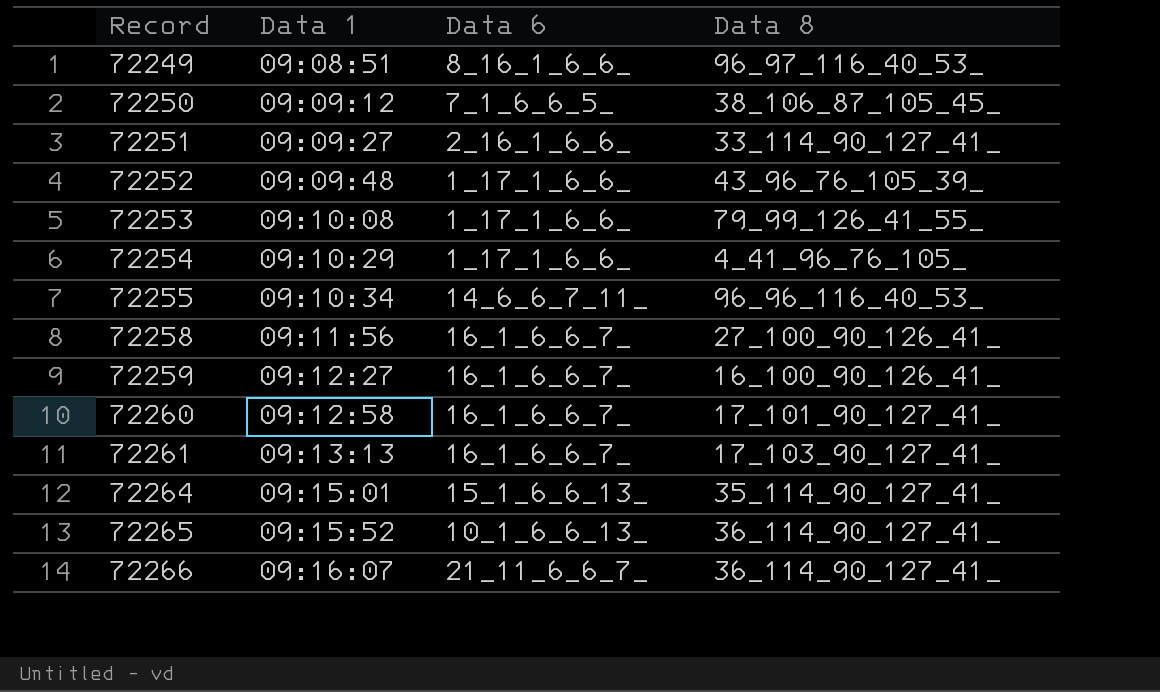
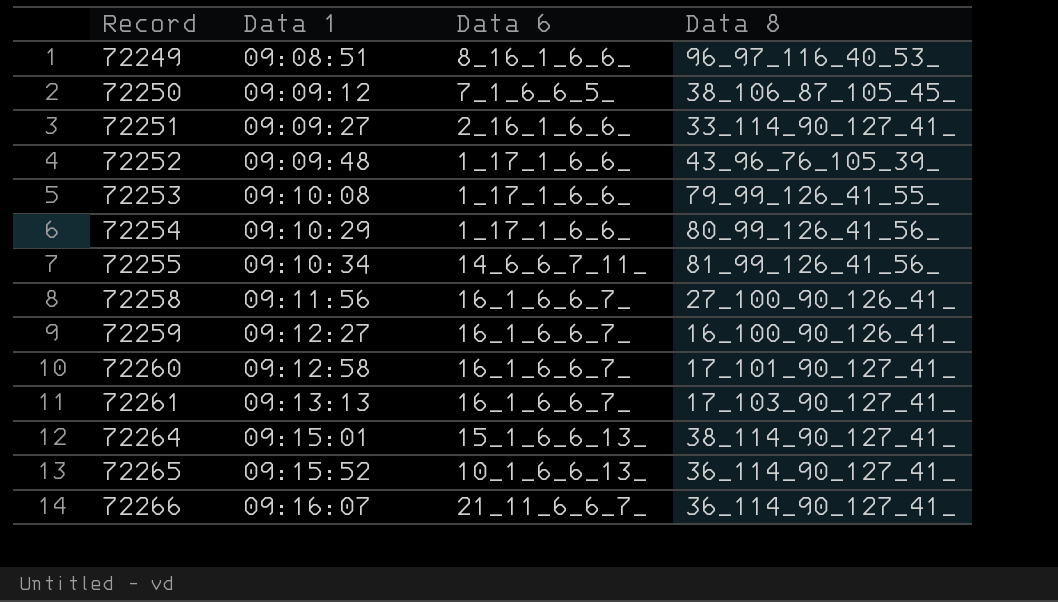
72254 | Data 8: 4_41_96_76_105_ -> 80_99_126_41_56_
72255 | Data 8: 96_96_116_40_53_ -> 81_99_126_41_56_
72264 | Data 8: 35_114_90_127_41_ -> 38_114_90_127_41_

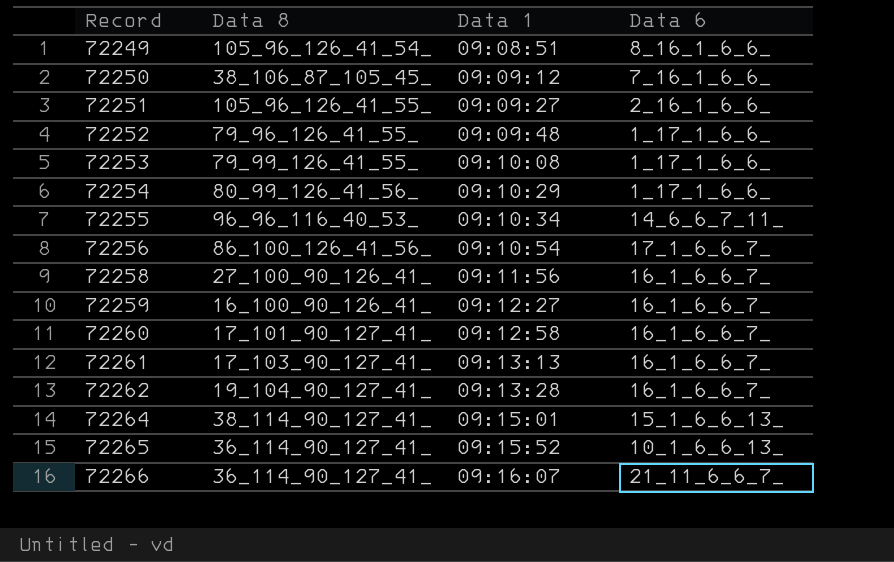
column Data 8 | position: 4 -> 2
72249 | Data 8: 96_97_116_40_53_ -> 105_96_126_41_54_
72250 | Data 6: 7_1_6_6_5_ -> 7_16_1_6_6_
72251 | Data 8: 33_114_90_127_41_ -> 105_96_126_41_55_
72252 | Data 8: 43_96_76_105_39_ -> 79_96_126_41_55_
72255 | Data 8: 81_99_126_41_56_ -> 96_96_116_40_53_
row 72256: none -> 86_100_126_41_56_ | 09:10:54 | 17_1_6_6_7_
row 72262: none -> 19_104_90_127_41_ | 09:13:28 | 16_1_6_6_7_

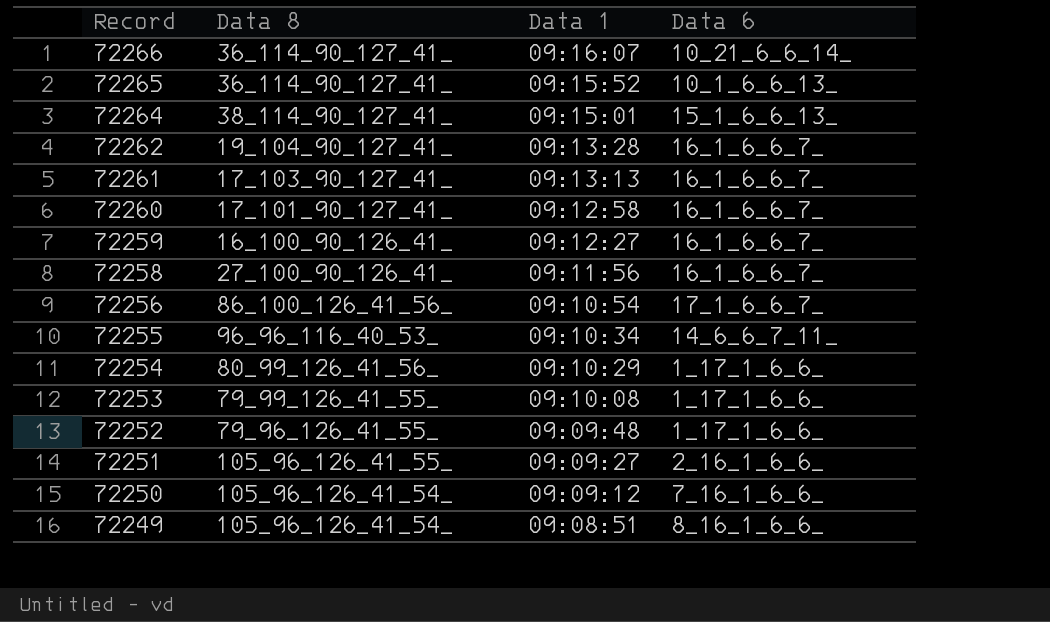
row order: Record ascending -> Record descending
72266 | Data 6: 21_11_6_6_7_ -> 10_21_6_6_14_
72250 | Data 8: 38_106_87_105_45_ -> 105_96_126_41_54_

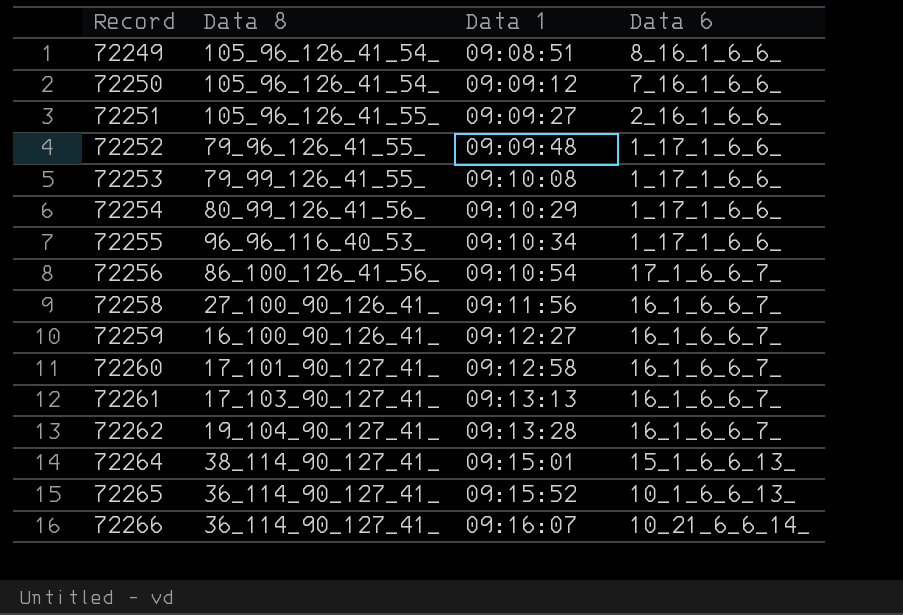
row order: Record descending -> Record ascending
72255 | Data 6: 14_6_6_7_11_ -> 1_17_1_6_6_

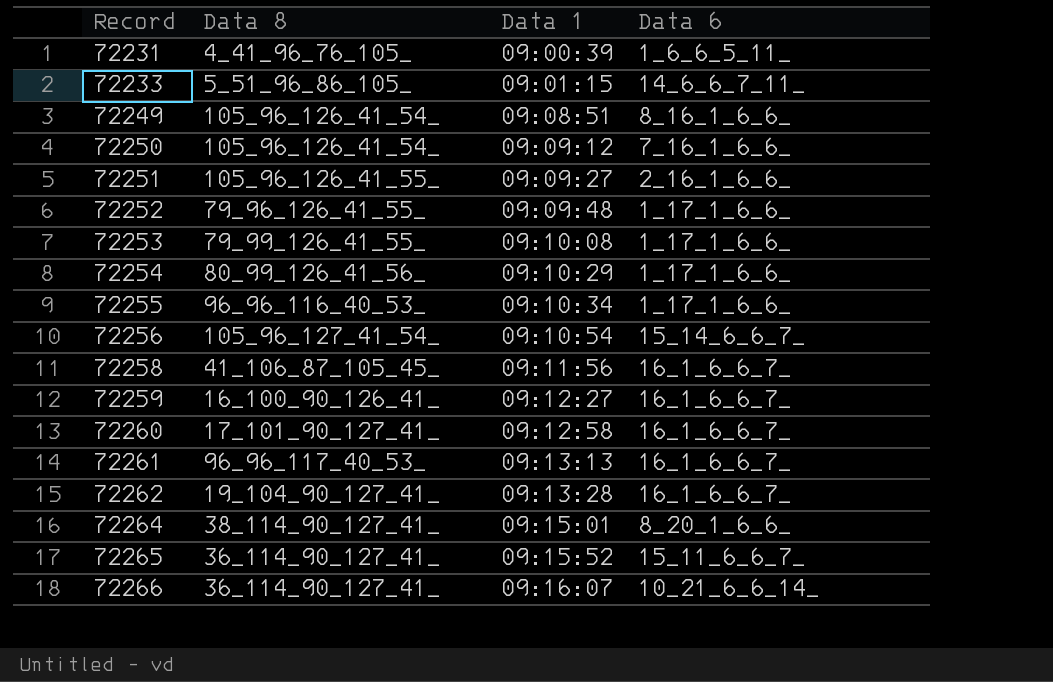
row 72231: none -> 4_41_96_76_105_ | 09:00:39 | 1_6_6_5_11_
row 72233: none -> 5_51_96_86_105_ | 09:01:15 | 14_6_6_7_11_
72256 | Data 8: 86_100_126_41_56_ -> 105_96_127_41_54_
72256 | Data 6: 17_1_6_6_7_ -> 15_14_6_6_7_
72258 | Data 8: 27_100_90_126_41_ -> 41_106_87_105_45_
72261 | Data 8: 17_103_90_127_41_ -> 96_96_117_40_53_
72264 | Data 6: 15_1_6_6_13_ -> 8_20_1_6_6_
72265 | Data 6: 10_1_6_6_13_ -> 15_11_6_6_7_

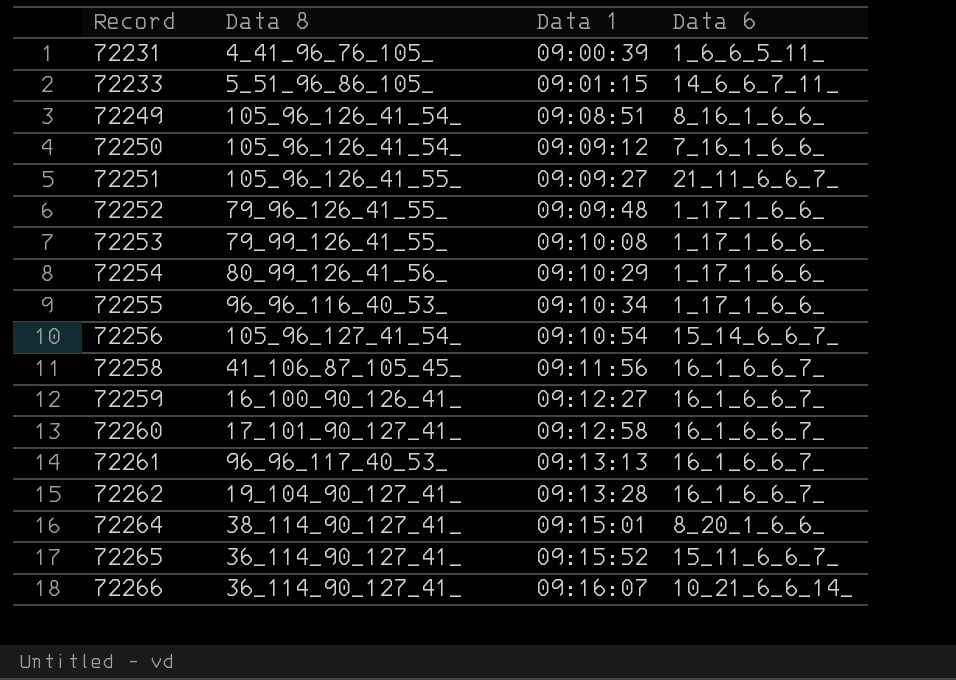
72251 | Data 6: 2_16_1_6_6_ -> 21_11_6_6_7_

